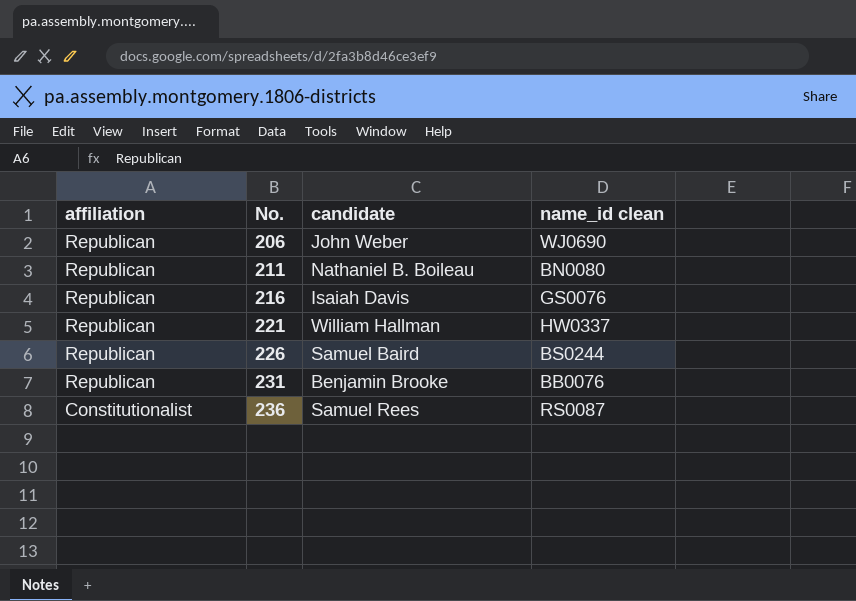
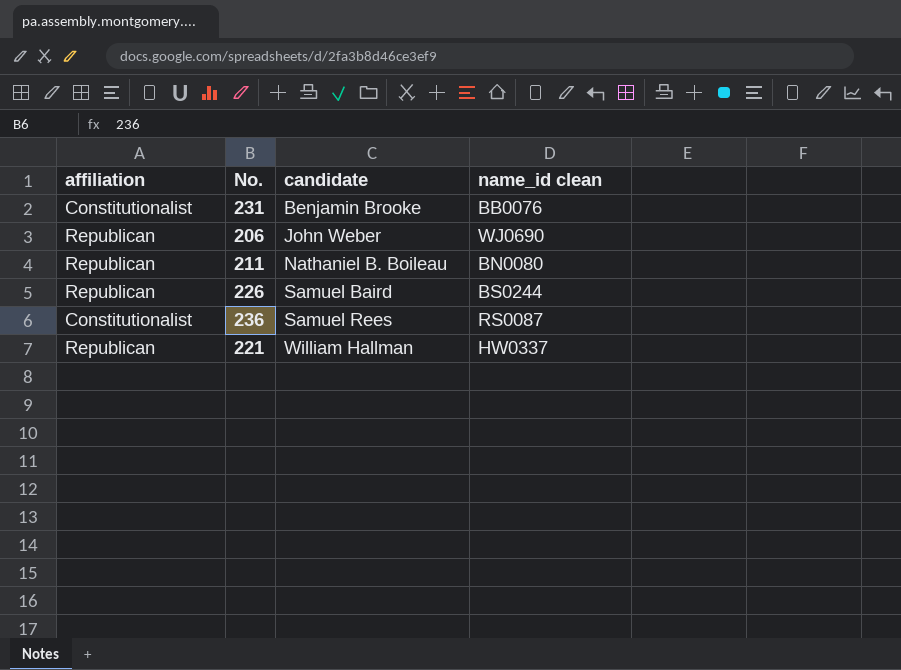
row order: affiliation descending -> candidate ascending
row 216: Republican | Isaiah Davis | GS0076 -> none
231 | affiliation: Republican -> Constitutionalist

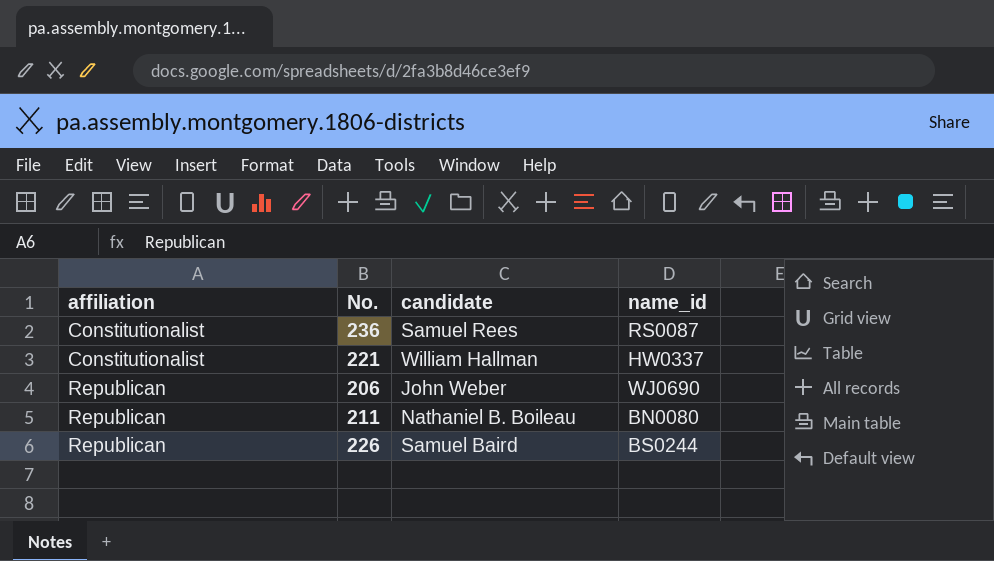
row order: candidate ascending -> affiliation ascending
column name: name_id clean -> name_id
row 231: Constitutionalist | Benjamin Brooke | BB0076 -> none
221 | affiliation: Republican -> Constitutionalist

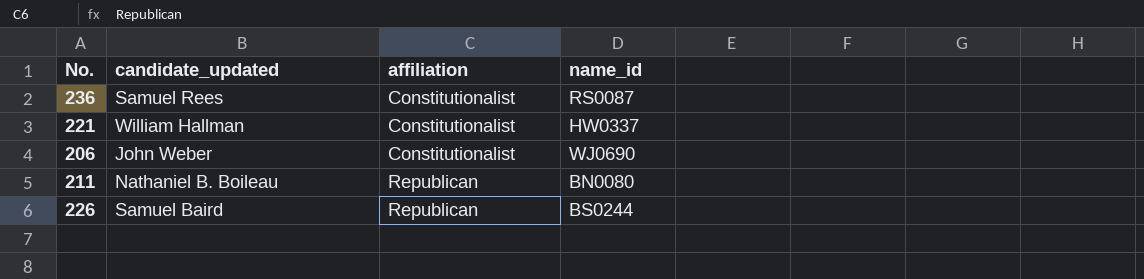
column name: candidate -> candidate_updated
column affiliation | position: 1 -> 3
206 | affiliation: Republican -> Constitutionalist

